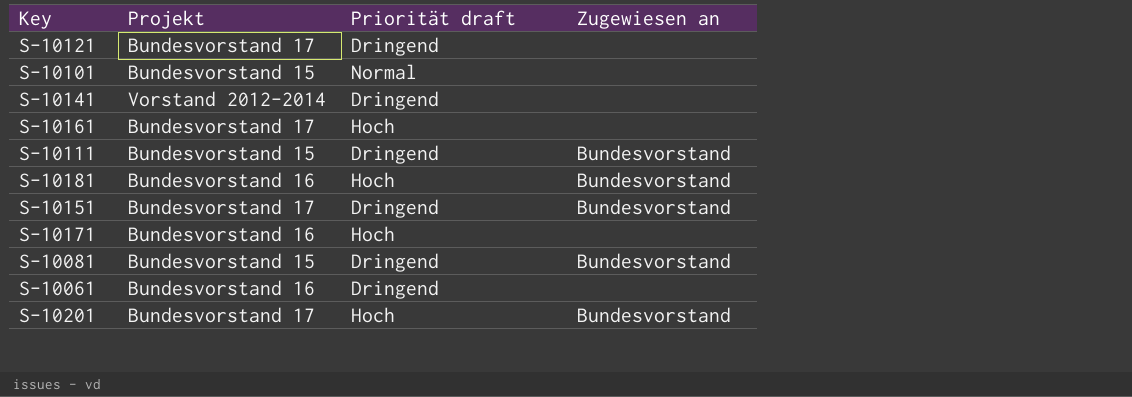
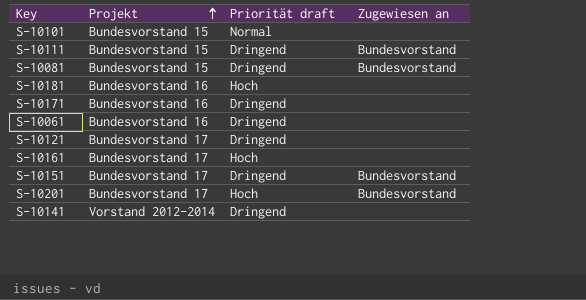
row order: none -> Projekt ascending
S-10181 | Zugewiesen an: Bundesvorstand -> none
S-10171 | Priorität draft: Hoch -> Dringend

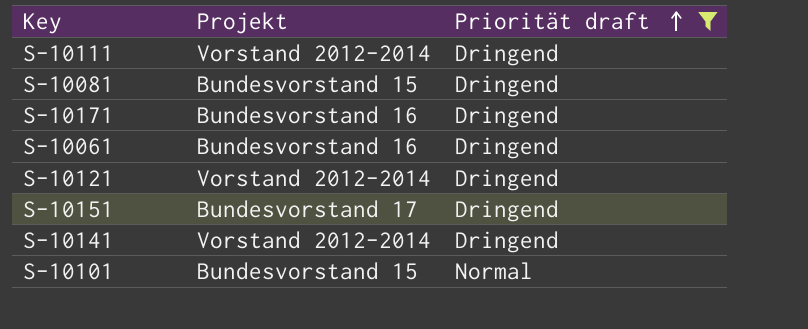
filter: none -> Priorität draft != Hoch
row order: Projekt ascending -> Priorität draft ascending
column Zugewiesen an | position: 4 -> none
S-10111 | Projekt: Bundesvorstand 15 -> Vorstand 2012-2014
S-10121 | Projekt: Bundesvorstand 17 -> Vorstand 2012-2014

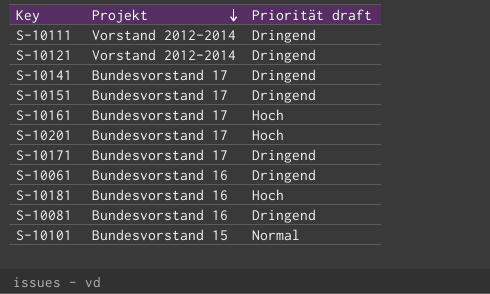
filter: Priorität draft != Hoch -> none
row order: Priorität draft ascending -> Projekt descending
S-10141 | Projekt: Vorstand 2012-2014 -> Bundesvorstand 17
S-10171 | Projekt: Bundesvorstand 16 -> Bundesvorstand 17
S-10081 | Projekt: Bundesvorstand 15 -> Bundesvorstand 16

